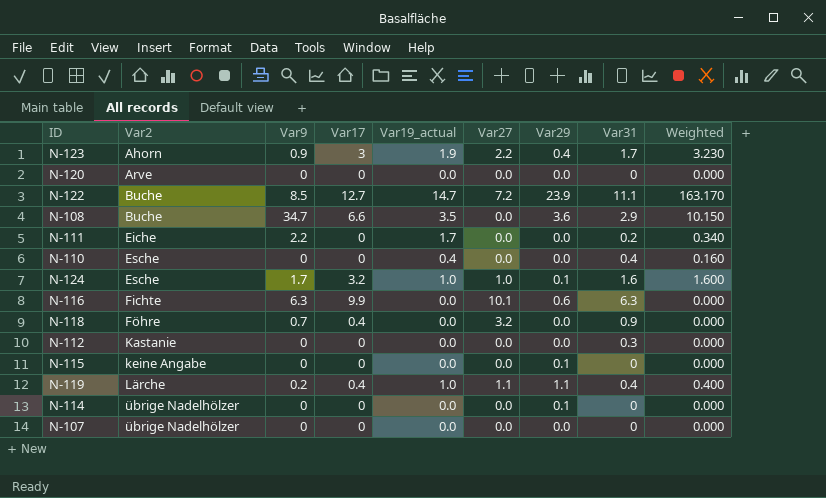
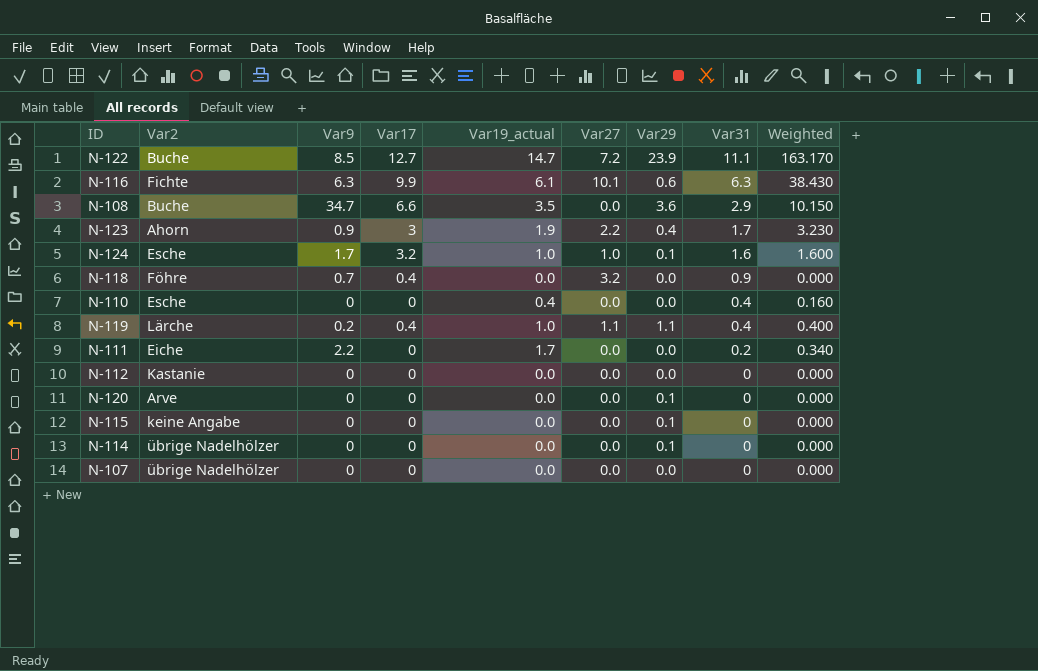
row order: Var2 ascending -> Var31 descending
N-116 | Var19_actual: 0.0 -> 6.1
N-116 | Weighted: 0.000 -> 38.430
N-112 | Var31: 0.3 -> 0
N-120 | Var29: 0.0 -> 0.1

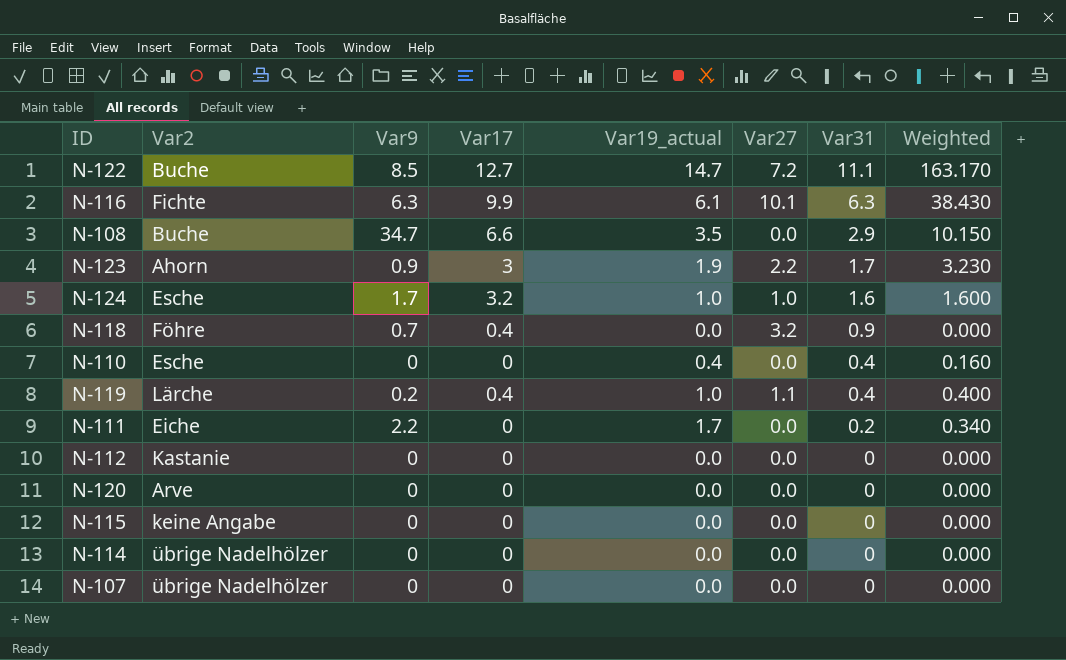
column Var29 | position: 7 -> none

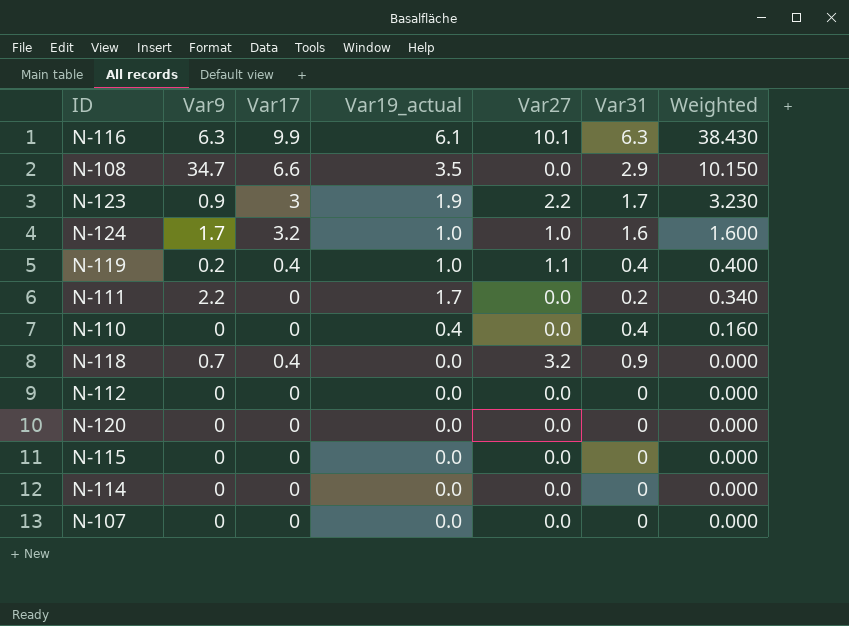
row order: Var31 descending -> Weighted descending
column Var2 | position: 2 -> none
row N-122: Buche | 8.5 | 12.7 | 14.7 | 7.2 | 11.1 | 163.170 -> none

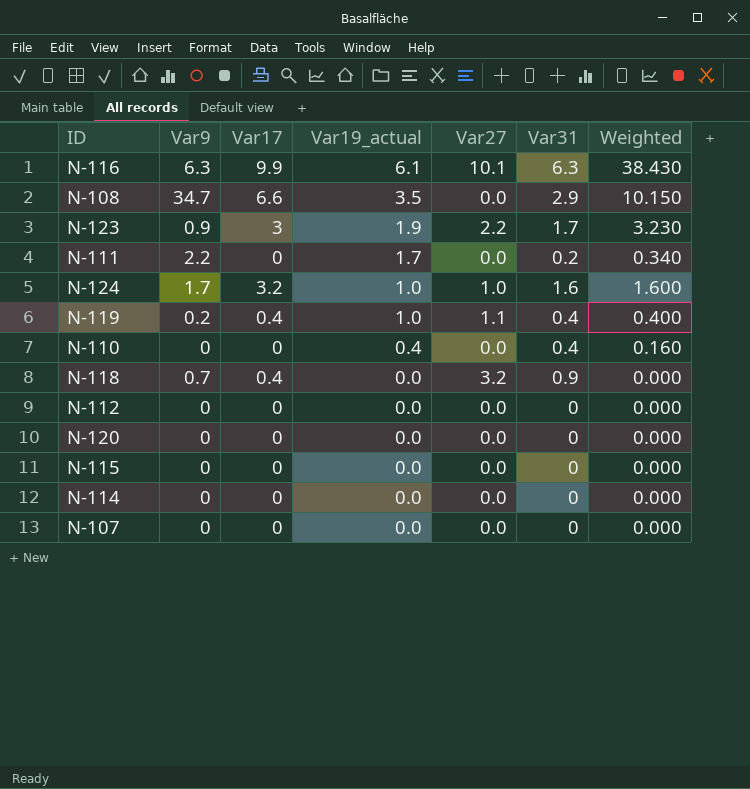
row order: Weighted descending -> Var19_actual descending

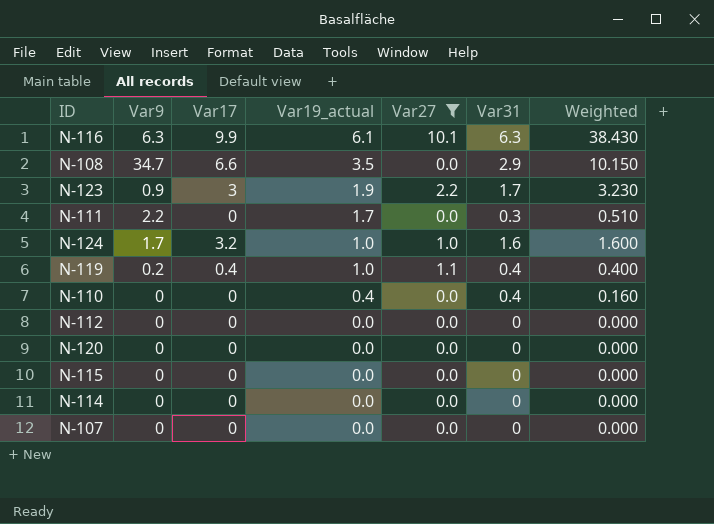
filter: none -> Var27 != 3.2
N-111 | Var31: 0.2 -> 0.3
N-111 | Weighted: 0.340 -> 0.510

